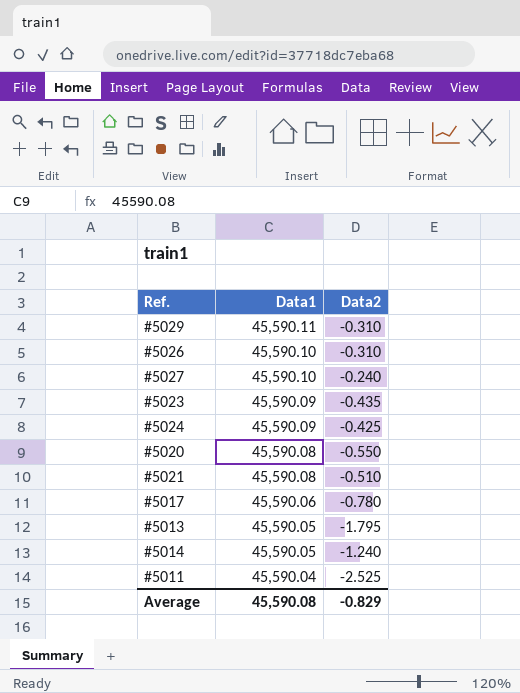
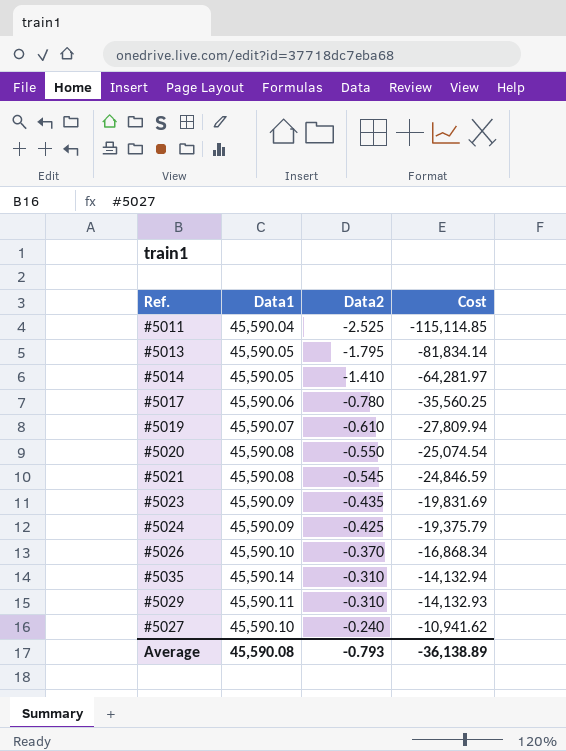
row order: Data1 descending -> Data2 ascending
column Cost | formula: none -> [Data1] * [Data2]
#5014 | Data2: -1.240 -> -1.410
row #5019: none -> 45,590.07 | -0.610 | -27,809.94
#5021 | Data2: -0.510 -> -0.545
#5026 | Data2: -0.310 -> -0.370
row #5035: none -> 45,590.14 | -0.310 | -14,132.94
Average | Data2: -0.829 -> -0.793

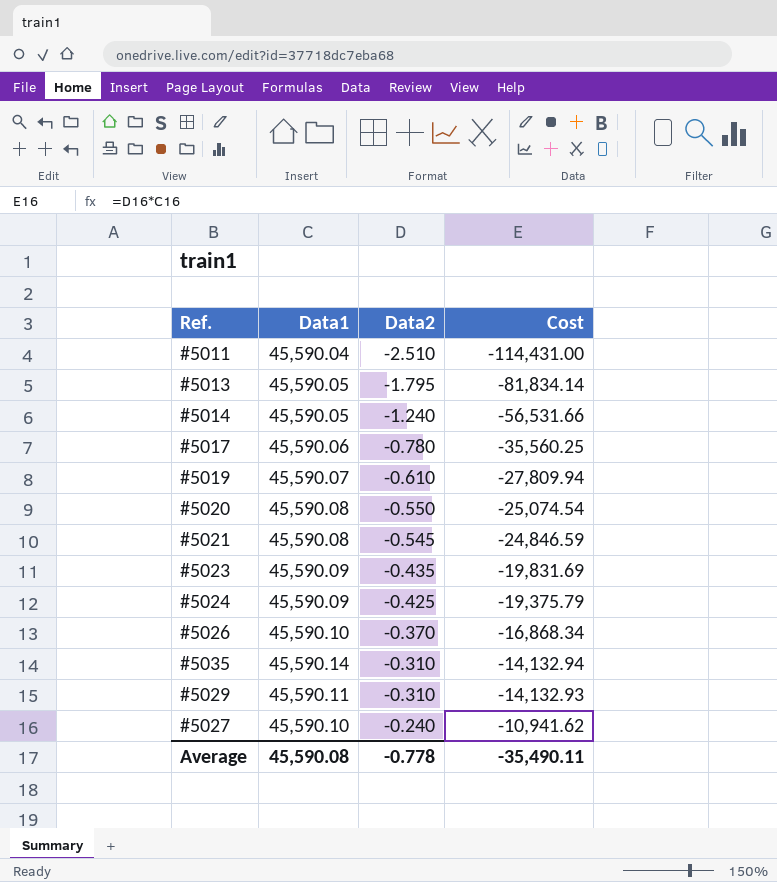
#5011 | Data2: -2.525 -> -2.510
#5011 | Cost: -115,114.85 -> -114,431.00
#5014 | Data2: -1.410 -> -1.240
#5014 | Cost: -64,281.97 -> -56,531.66
Average | Data2: -0.793 -> -0.778
Average | Cost: -36,138.89 -> -35,490.11

